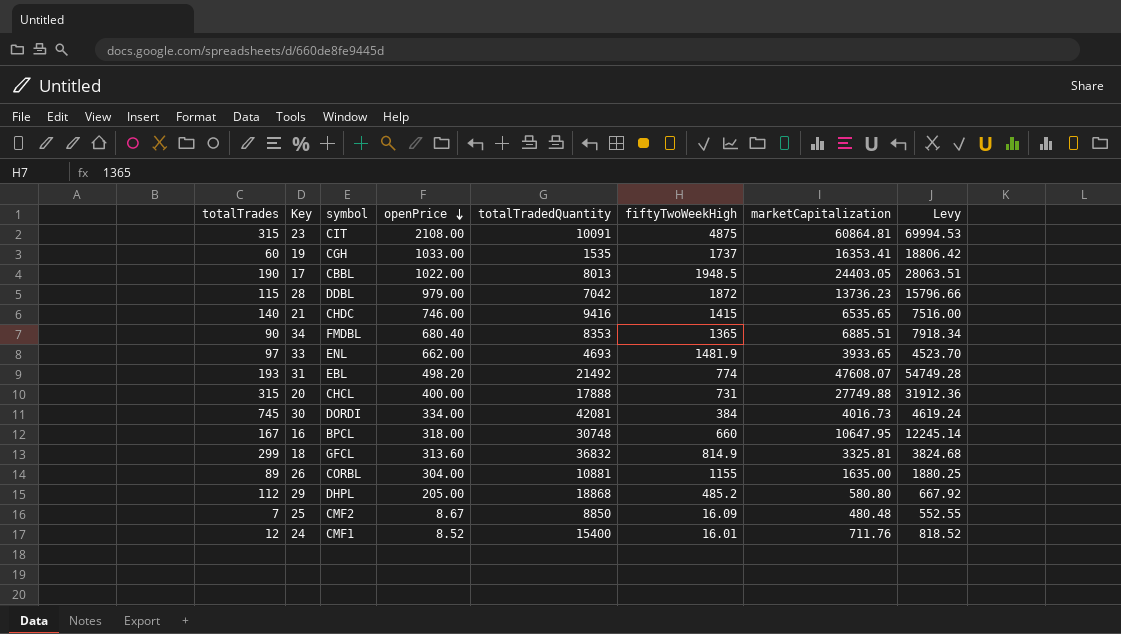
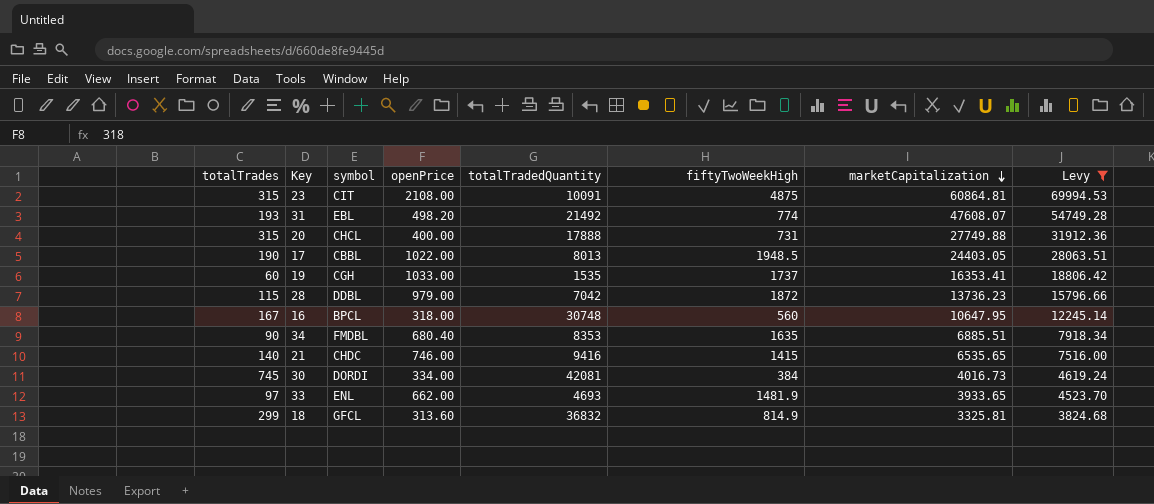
filter: none -> Levy >= 3824.68
row order: openPrice descending -> marketCapitalization descending
16 | fiftyTwoWeekHigh: 660 -> 560
34 | fiftyTwoWeekHigh: 1365 -> 1635

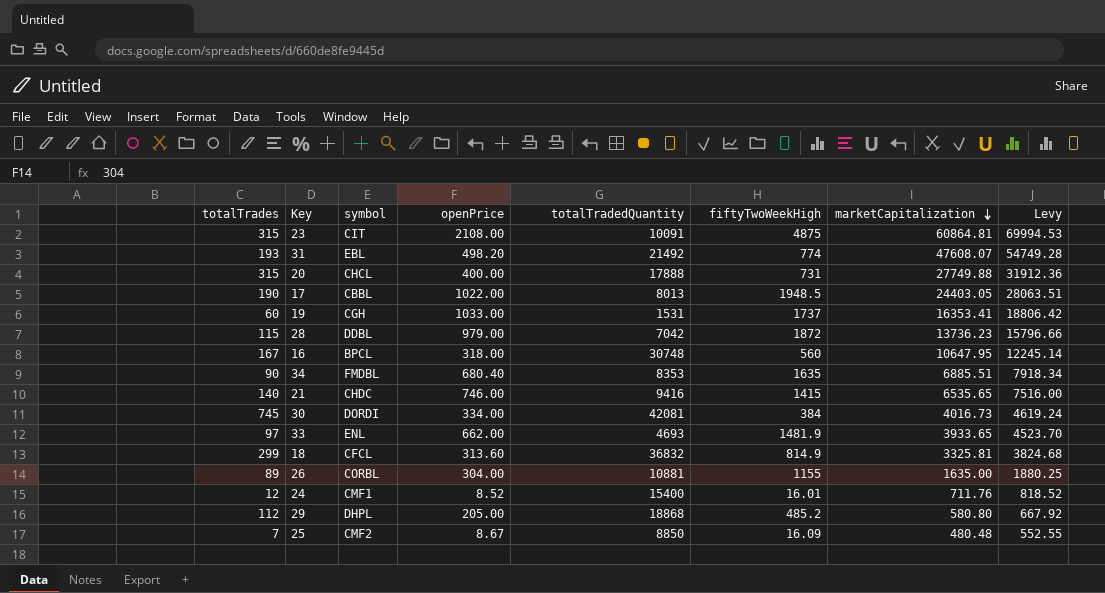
filter: Levy >= 3824.68 -> none
19 | totalTradedQuantity: 1535 -> 1531
18 | symbol: GFCL -> CFCL

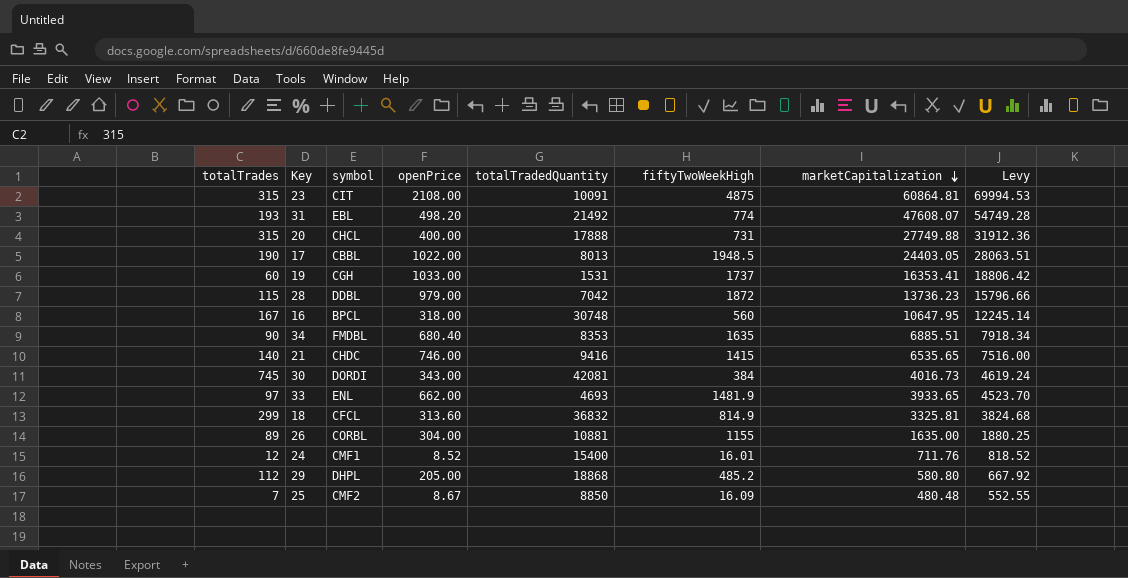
30 | openPrice: 334.00 -> 343.00

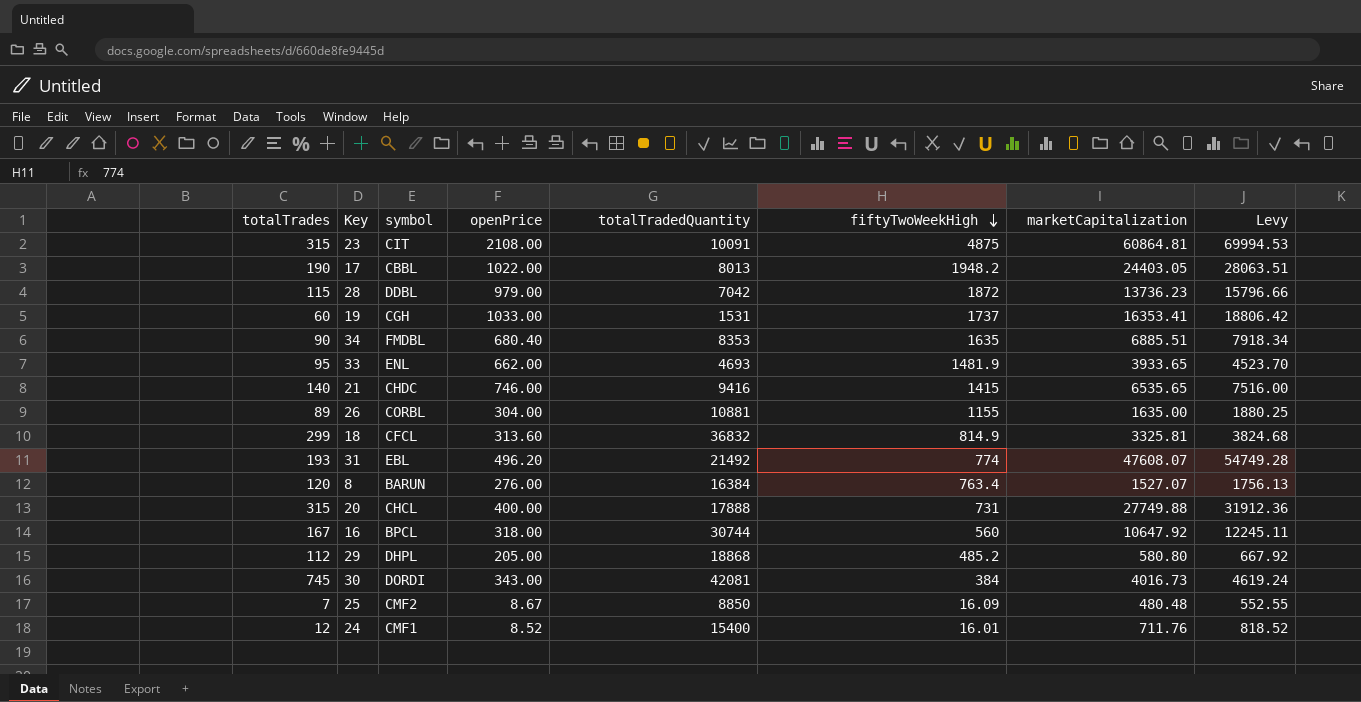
row order: marketCapitalization descending -> fiftyTwoWeekHigh descending
17 | fiftyTwoWeekHigh: 1948.5 -> 1948.2
33 | totalTrades: 97 -> 95
31 | openPrice: 498.20 -> 496.20
row 8: none -> 120 | BARUN | 276.00 | 16384 | 763.4 | 1527.07 | 1756.13
16 | totalTradedQuantity: 30748 -> 30744
16 | marketCapitalization: 10647.95 -> 10647.92
16 | Levy: 12245.14 -> 12245.11

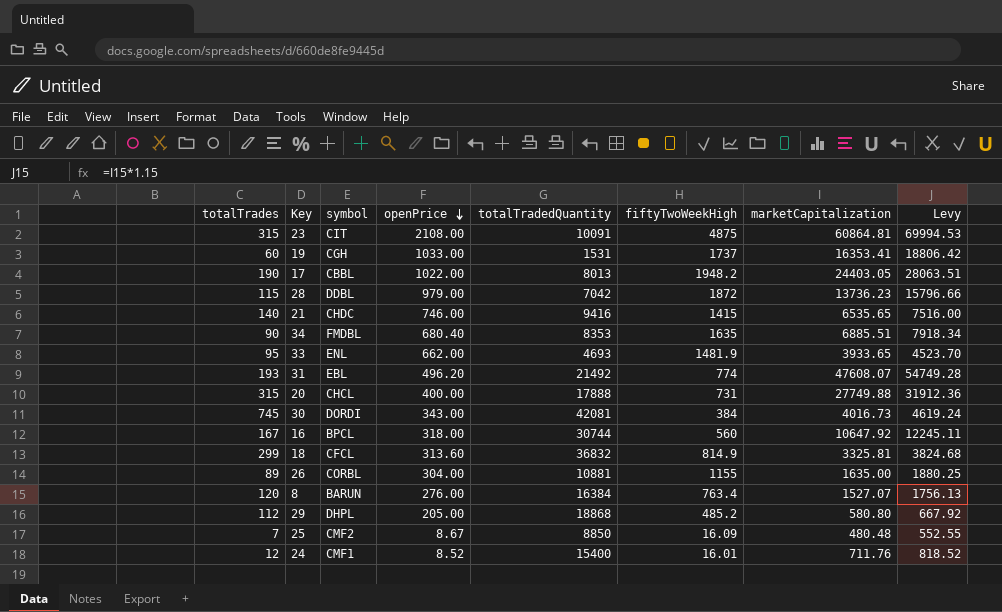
row order: fiftyTwoWeekHigh descending -> openPrice descending

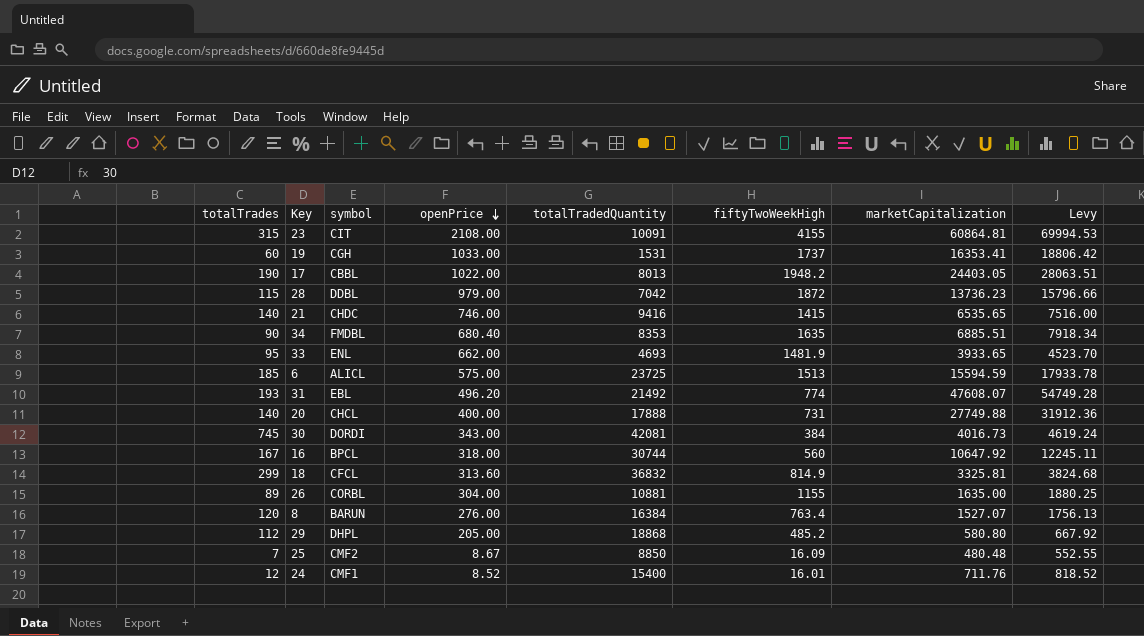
23 | fiftyTwoWeekHigh: 4875 -> 4155
row 6: none -> 185 | ALICL | 575.00 | 23725 | 1513 | 15594.59 | 17933.78
20 | totalTrades: 315 -> 140

